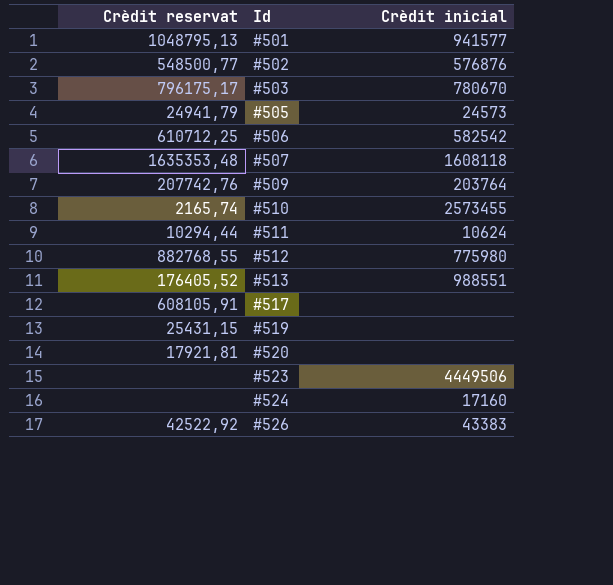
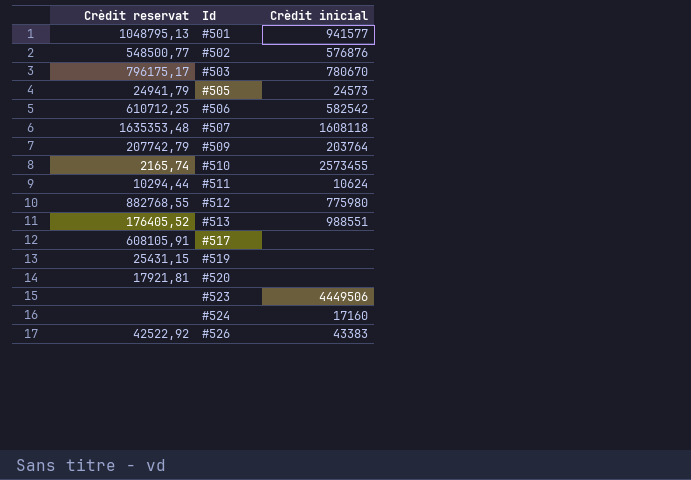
#509 | Crèdit reservat: 207742,76 -> 207742,79

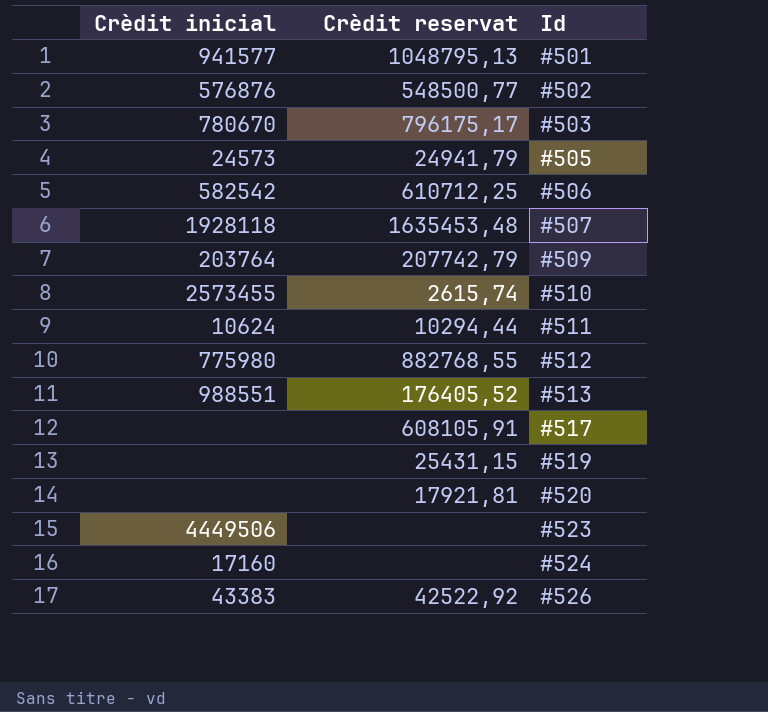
column Crèdit inicial | position: 3 -> 1
#507 | Crèdit inicial: 1608118 -> 1928118
#507 | Crèdit reservat: 1635353,48 -> 1635453,48
#510 | Crèdit reservat: 2165,74 -> 2615,74

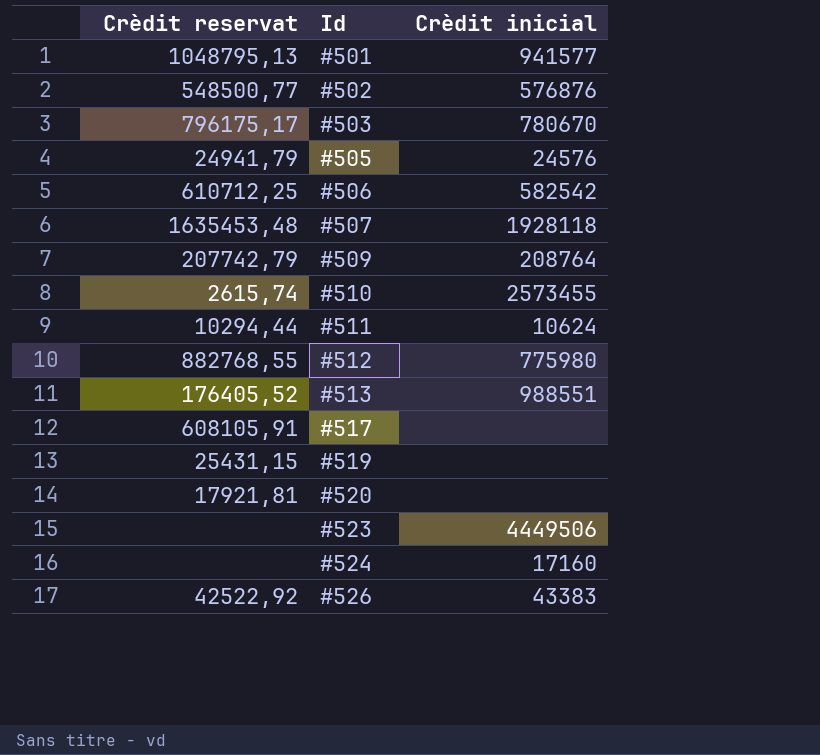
column Crèdit inicial | position: 1 -> 3
#505 | Crèdit inicial: 24573 -> 24576
#509 | Crèdit inicial: 203764 -> 208764

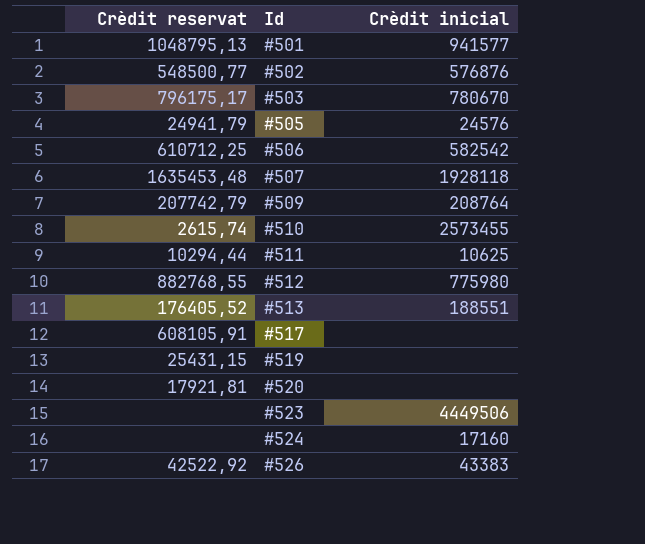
#511 | Crèdit inicial: 10624 -> 10625
#513 | Crèdit inicial: 988551 -> 188551

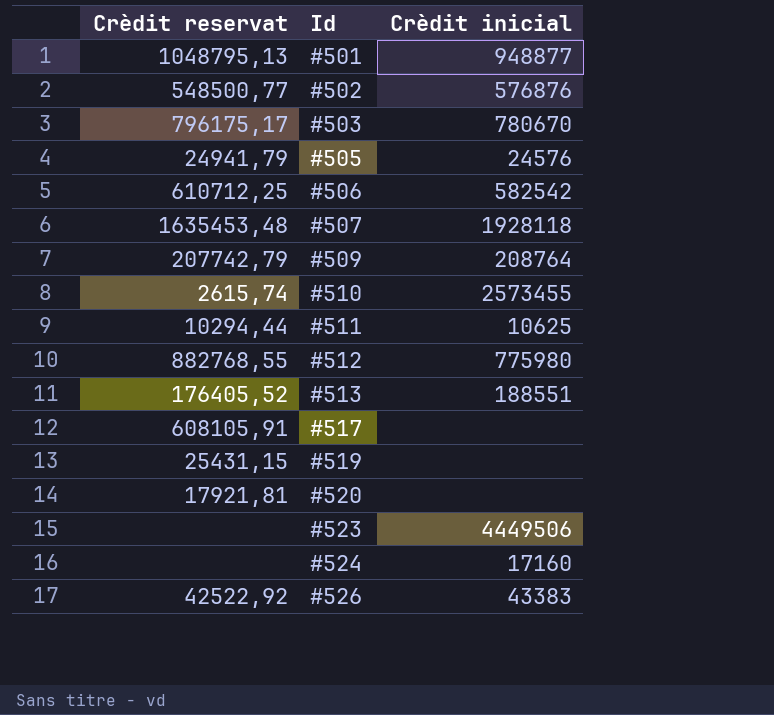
#501 | Crèdit inicial: 941577 -> 948877

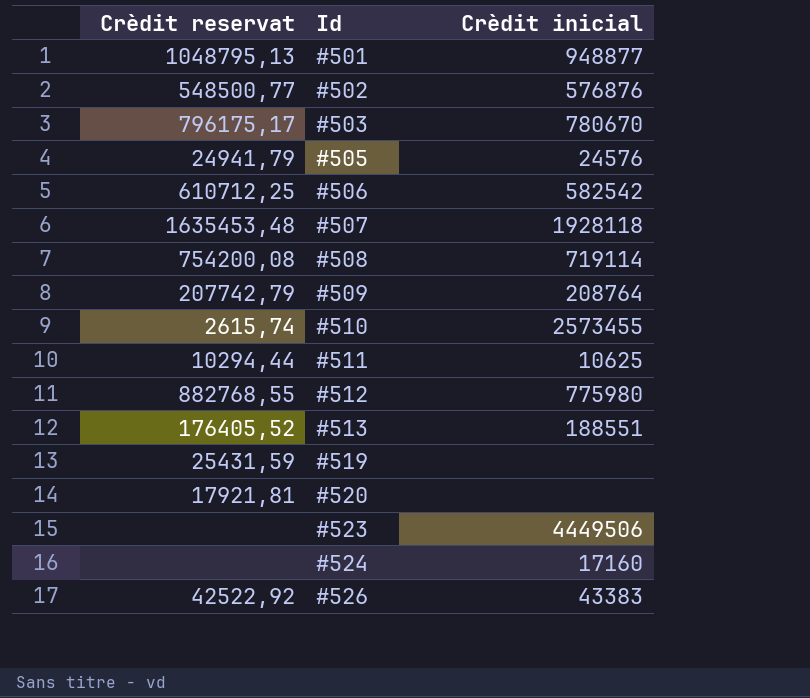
row #517: 608105,91 | none -> none
row #508: none -> 754200,08 | 719114
#519 | Crèdit reservat: 25431,15 -> 25431,59

